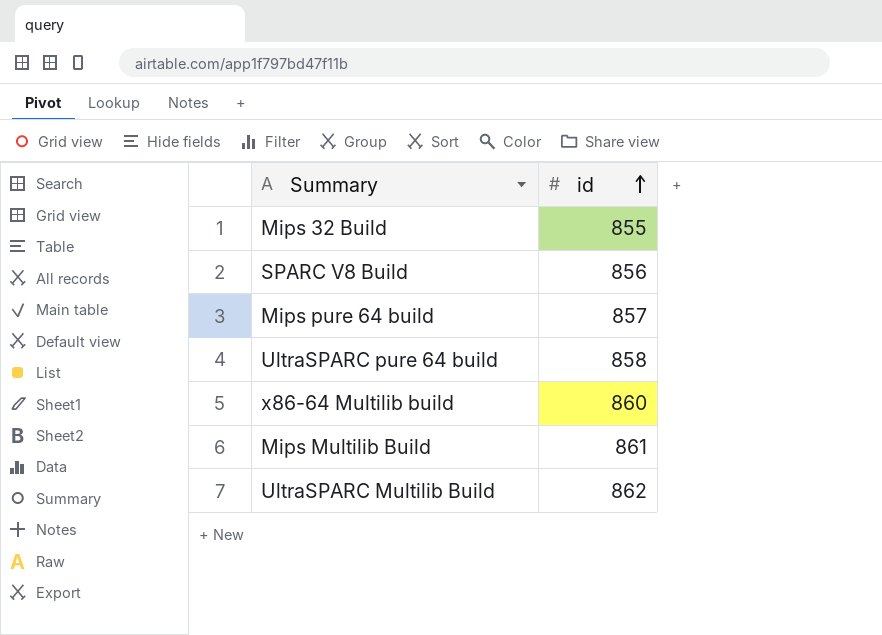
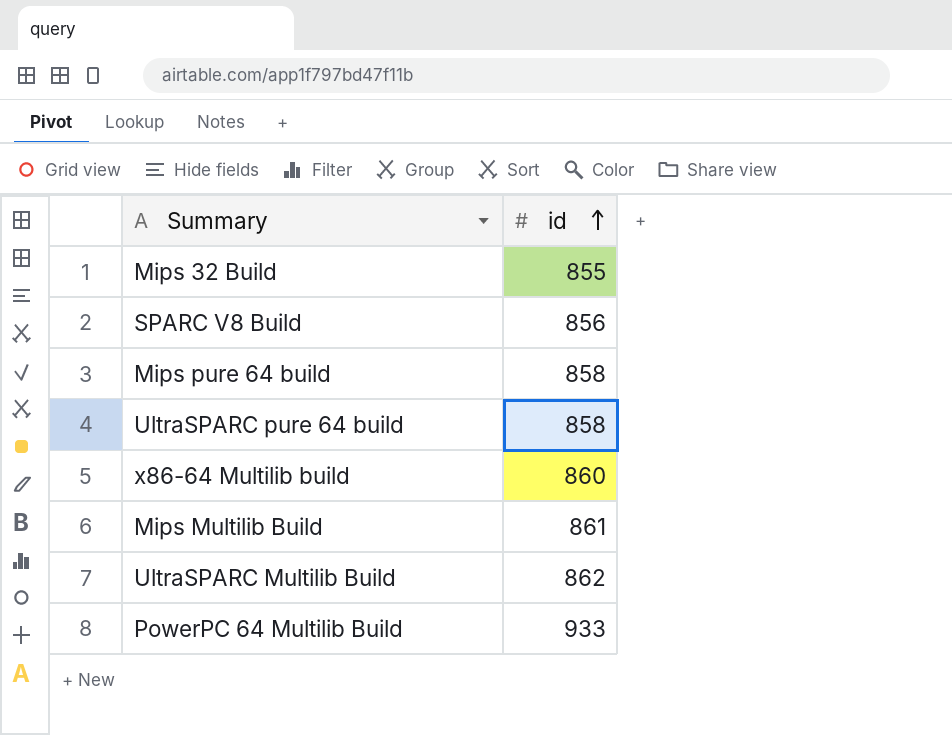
Mips pure 64 build | id: 857 -> 858
row PowerPC 64 Multilib Build: none -> 933

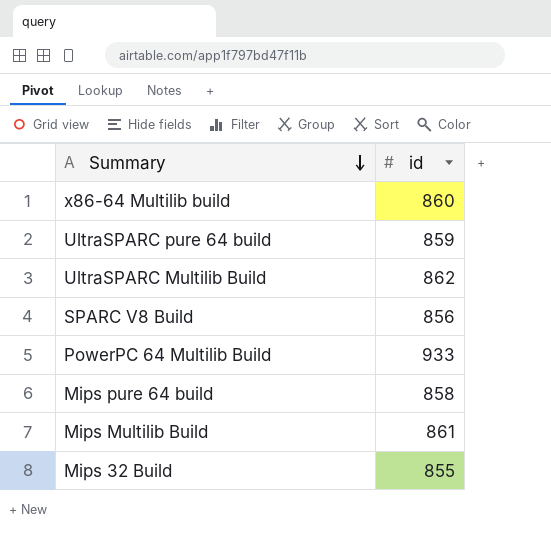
row order: id ascending -> Summary descending
UltraSPARC pure 64 build | id: 858 -> 859

